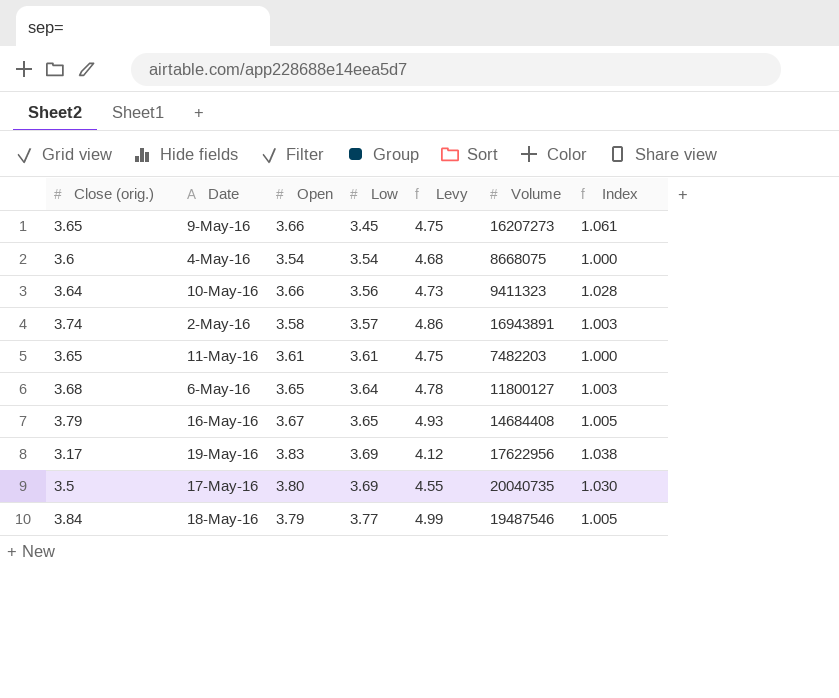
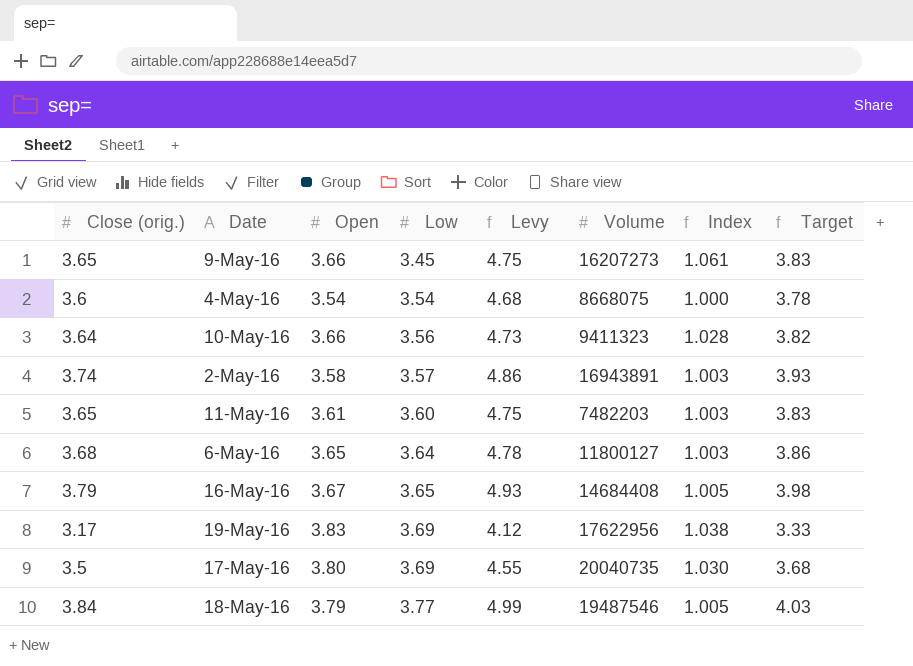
column Target | formula: none -> [Close (orig.)] * 1.05
11-May-16 | Low: 3.61 -> 3.60
11-May-16 | Index: 1.000 -> 1.003

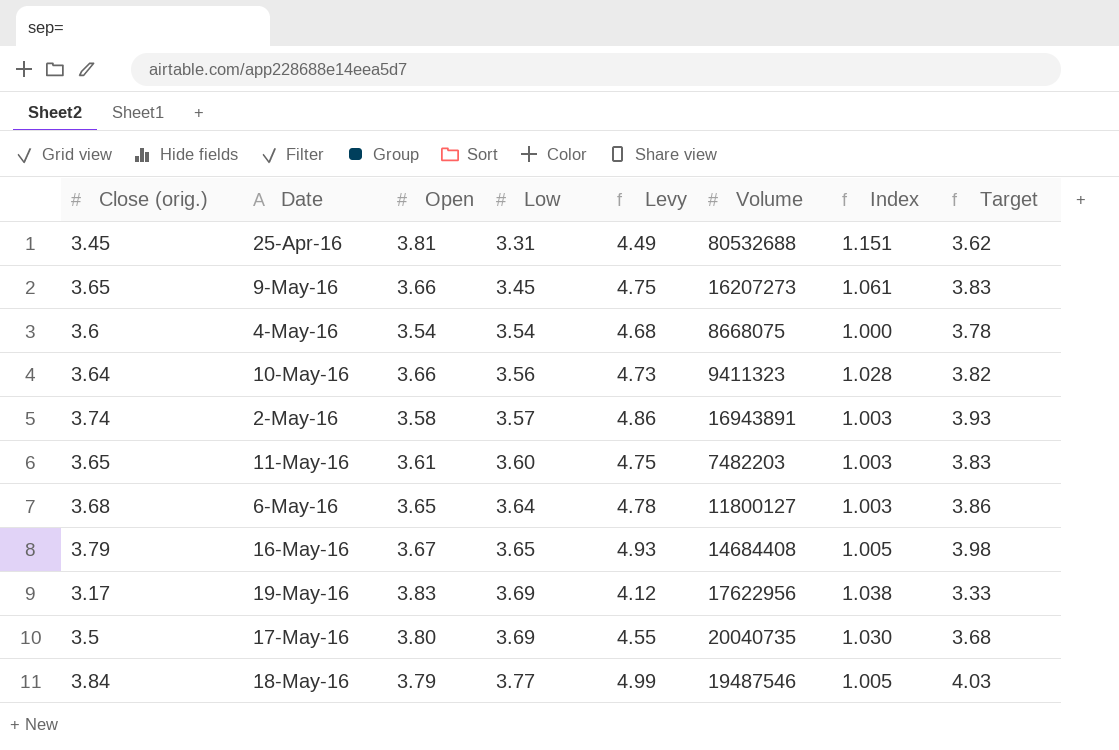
row 25-Apr-16: none -> 3.45 | 3.81 | 3.31 | 4.49 | 80532688 | 1.151 | 3.62

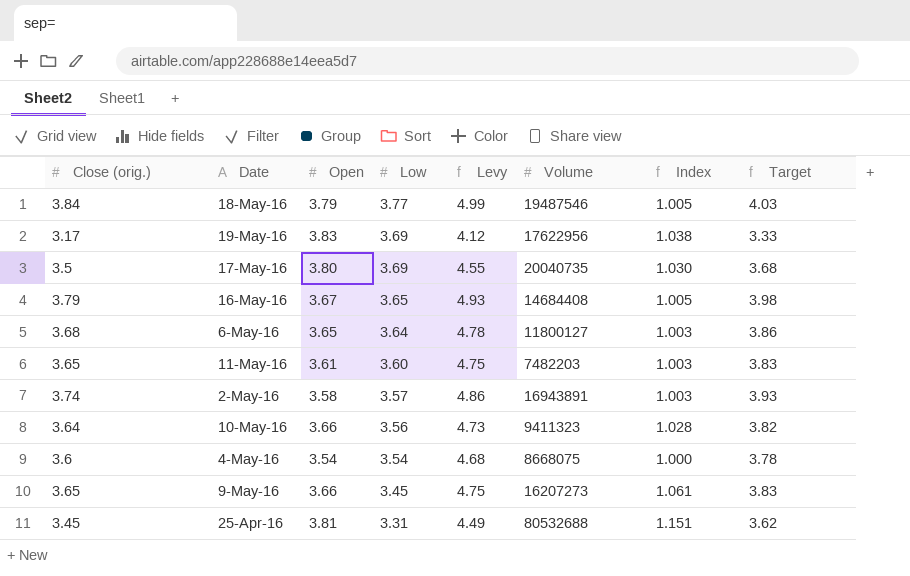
row order: Low ascending -> Low descending

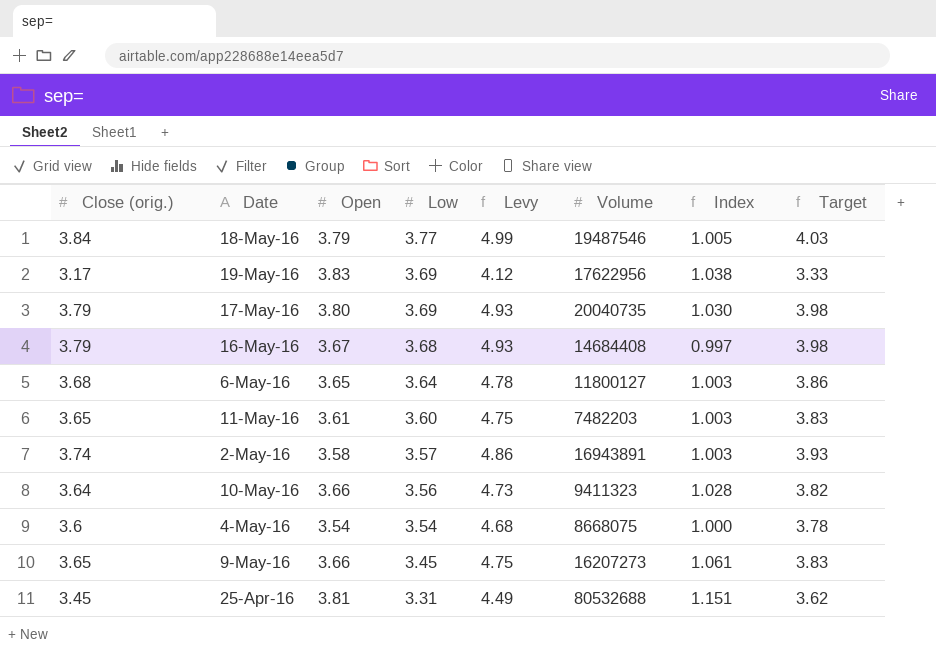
17-May-16 | Close (orig.): 3.5 -> 3.79
17-May-16 | Levy: 4.55 -> 4.93
17-May-16 | Target: 3.68 -> 3.98
16-May-16 | Low: 3.65 -> 3.68
16-May-16 | Index: 1.005 -> 0.997

